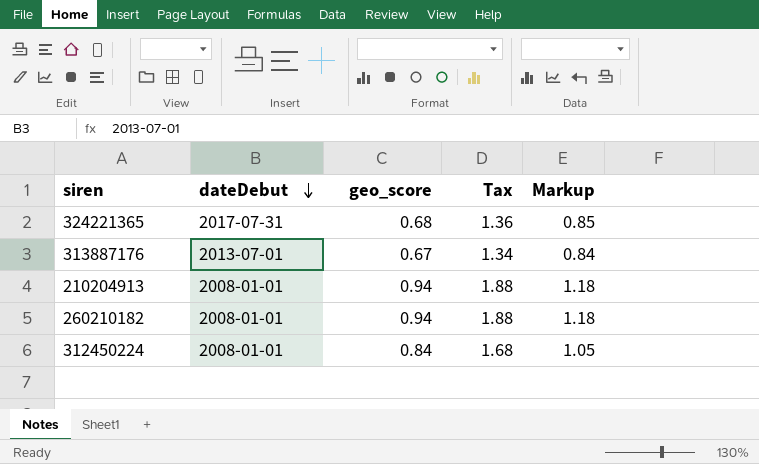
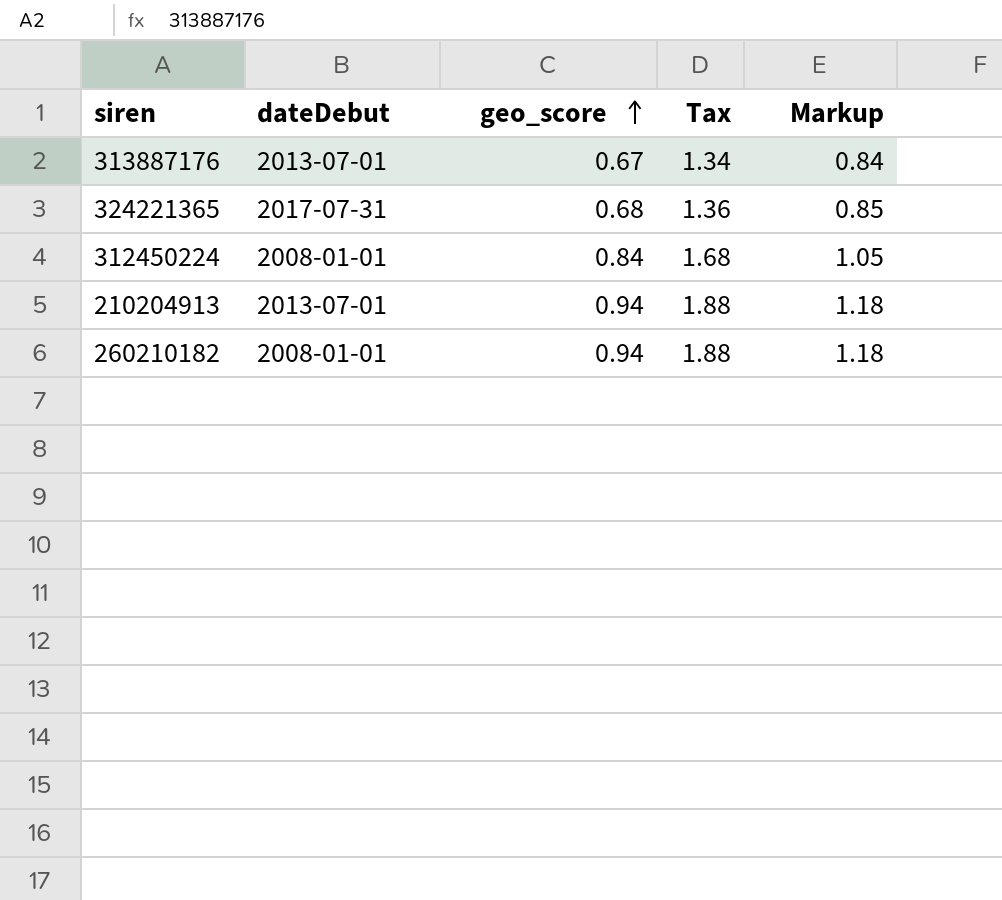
row order: dateDebut descending -> geo_score ascending
210204913 | dateDebut: 2008-01-01 -> 2013-07-01

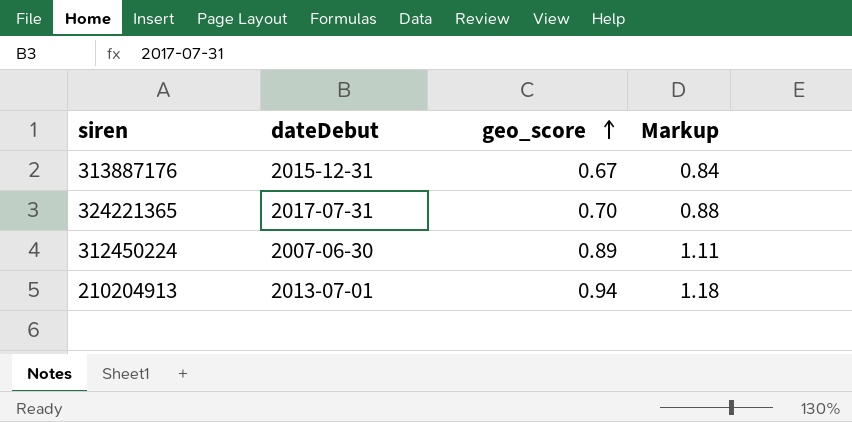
column Tax | formula: [geo_score] * 2 -> none
row 260210182: 2008-01-01 | 0.94 | 1.88 | 1.18 -> none
313887176 | dateDebut: 2013-07-01 -> 2015-12-31
324221365 | geo_score: 0.68 -> 0.70
324221365 | Markup: 0.85 -> 0.88
312450224 | dateDebut: 2008-01-01 -> 2007-06-30
312450224 | geo_score: 0.84 -> 0.89
312450224 | Markup: 1.05 -> 1.11

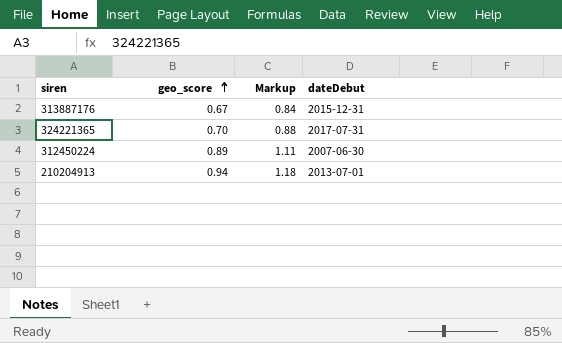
column dateDebut | position: 2 -> 4

